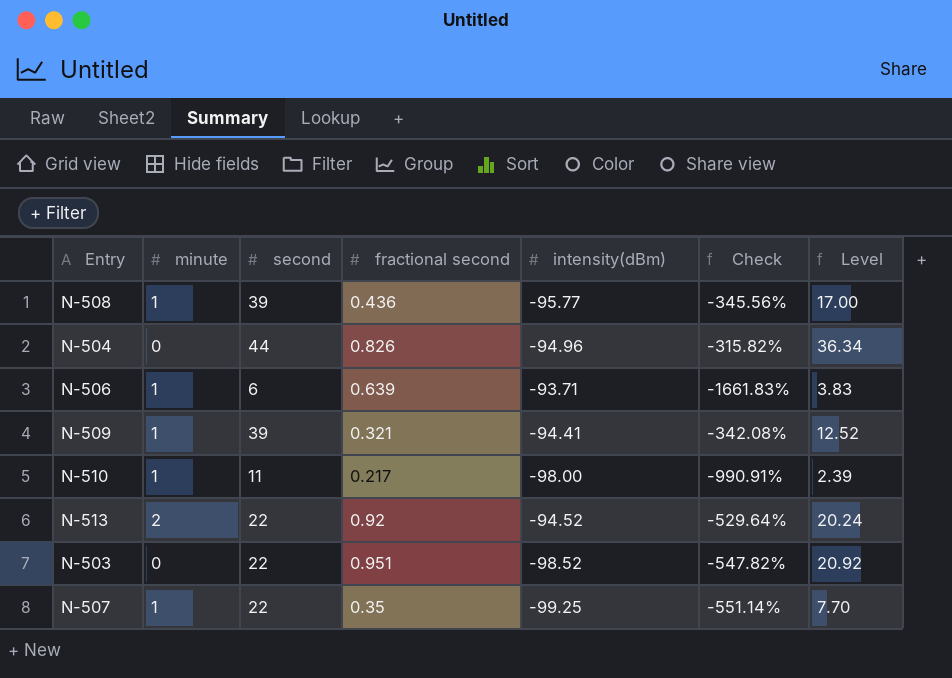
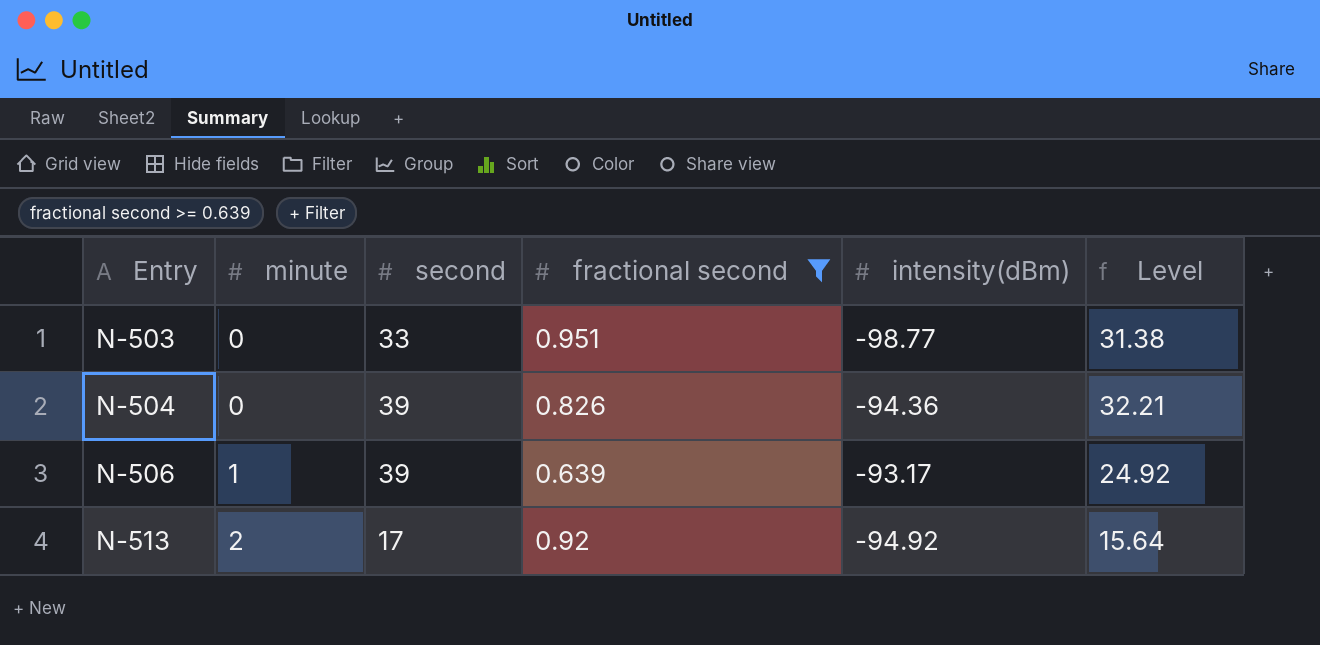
filter: none -> fractional second >= 0.639
row order: none -> Entry ascending
column Check | formula: ([intensity(dBm)] - [second]) / [second] -> none
N-503 | second: 22 -> 33
N-503 | intensity(dBm): -98.52 -> -98.77
N-503 | Level: 20.92 -> 31.38
N-504 | second: 44 -> 39
N-504 | intensity(dBm): -94.96 -> -94.36
N-504 | Level: 36.34 -> 32.21
N-506 | second: 6 -> 39
N-506 | intensity(dBm): -93.71 -> -93.17
N-506 | Level: 3.83 -> 24.92
N-513 | second: 22 -> 17
N-513 | intensity(dBm): -94.52 -> -94.92
N-513 | Level: 20.24 -> 15.64

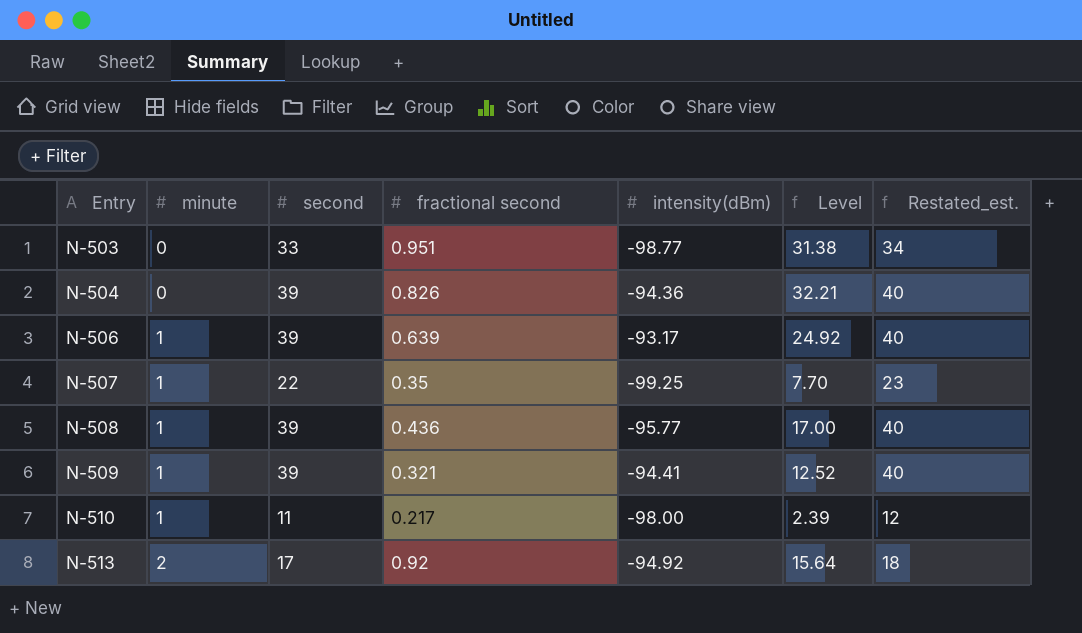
filter: fractional second >= 0.639 -> none
column Restated_est. | formula: none -> [second] + 1

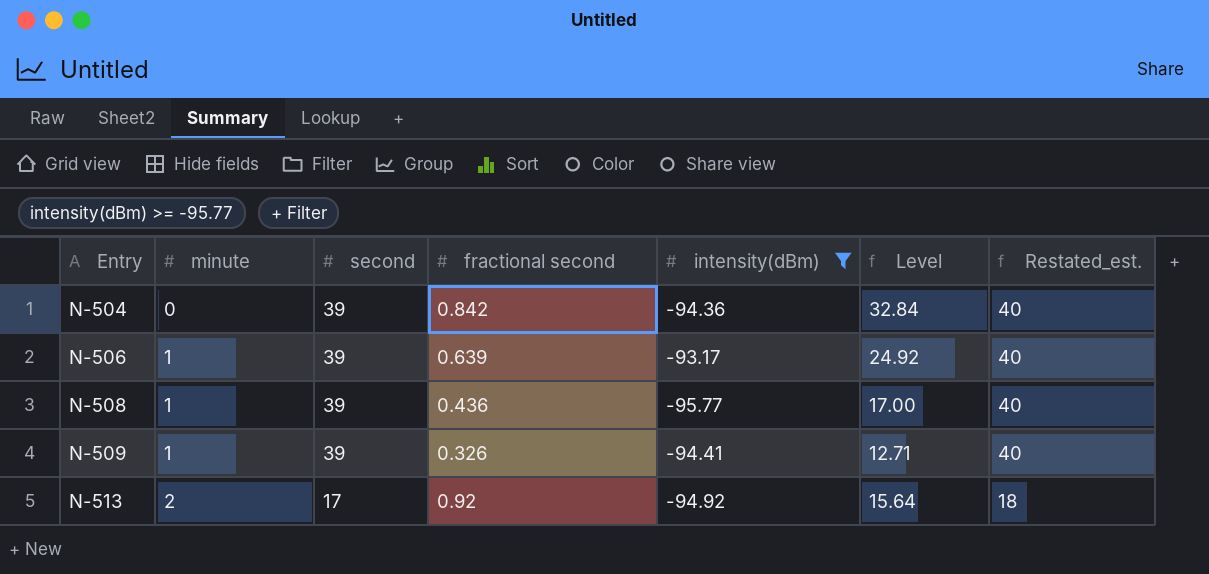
filter: none -> intensity(dBm) >= -95.77
N-504 | fractional second: 0.826 -> 0.842
N-504 | Level: 32.21 -> 32.84
N-509 | fractional second: 0.321 -> 0.326
N-509 | Level: 12.52 -> 12.71

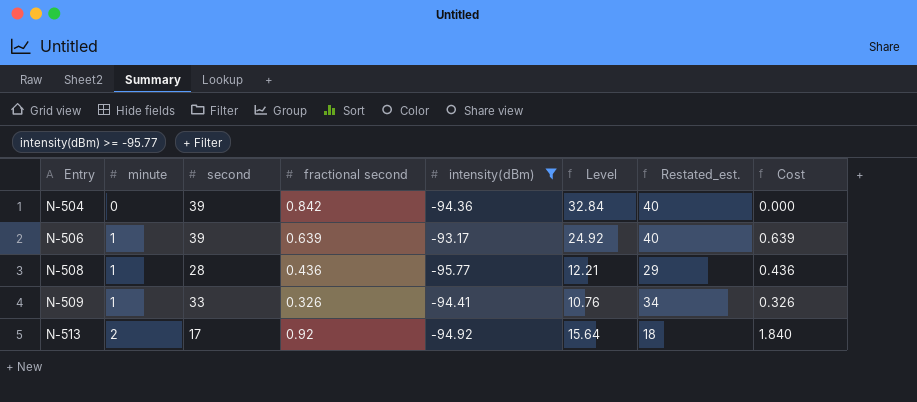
column Cost | formula: none -> [minute] * [fractional second]
N-508 | second: 39 -> 28
N-508 | Level: 17.00 -> 12.21
N-508 | Restated_est.: 40 -> 29
N-509 | second: 39 -> 33
N-509 | Level: 12.71 -> 10.76
N-509 | Restated_est.: 40 -> 34

